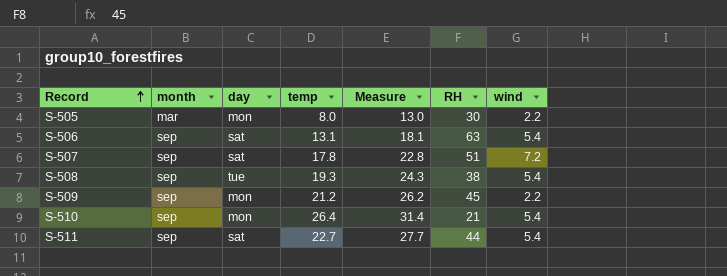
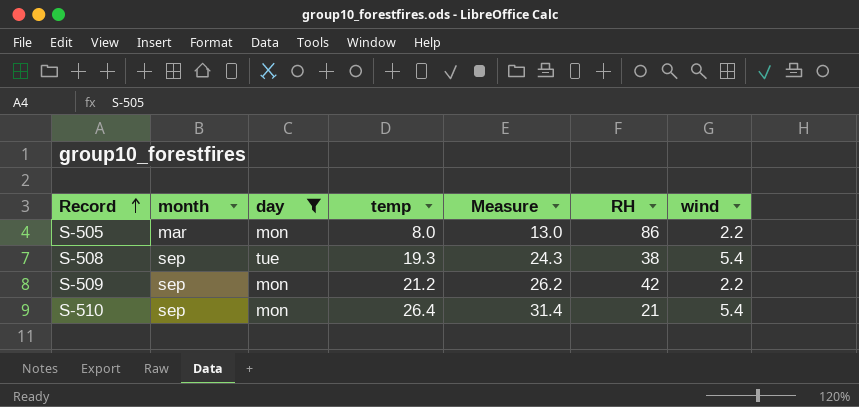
filter: none -> day != sat
S-505 | RH: 30 -> 86
S-509 | RH: 45 -> 42

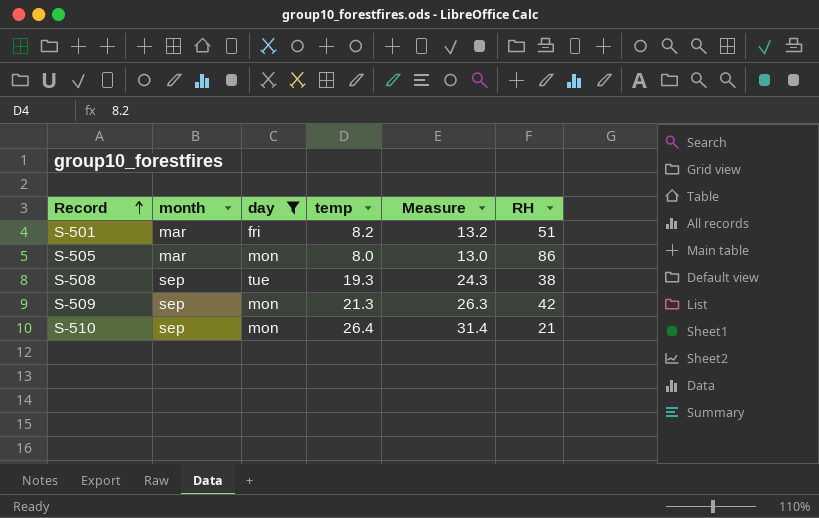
column wind | position: 7 -> none
row S-501: none -> mar | fri | 8.2 | 13.2 | 51
S-509 | temp: 21.2 -> 21.3
S-509 | Measure: 26.2 -> 26.3

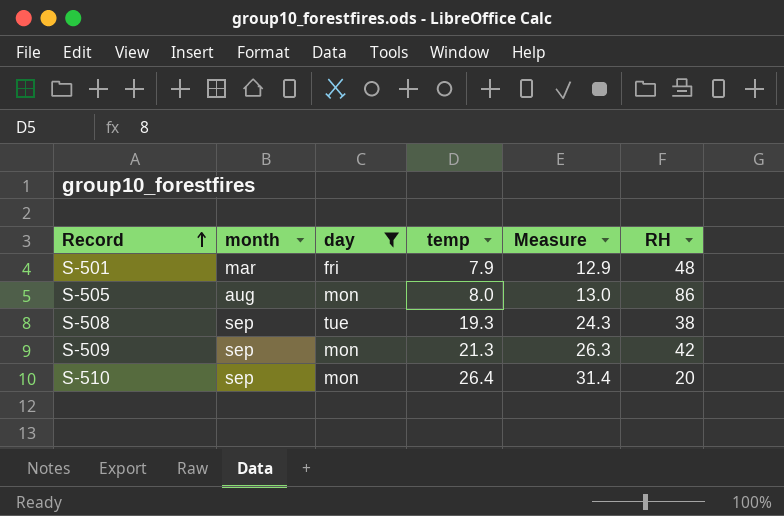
S-501 | temp: 8.2 -> 7.9
S-501 | Measure: 13.2 -> 12.9
S-501 | RH: 51 -> 48
S-505 | month: mar -> aug
S-510 | RH: 21 -> 20

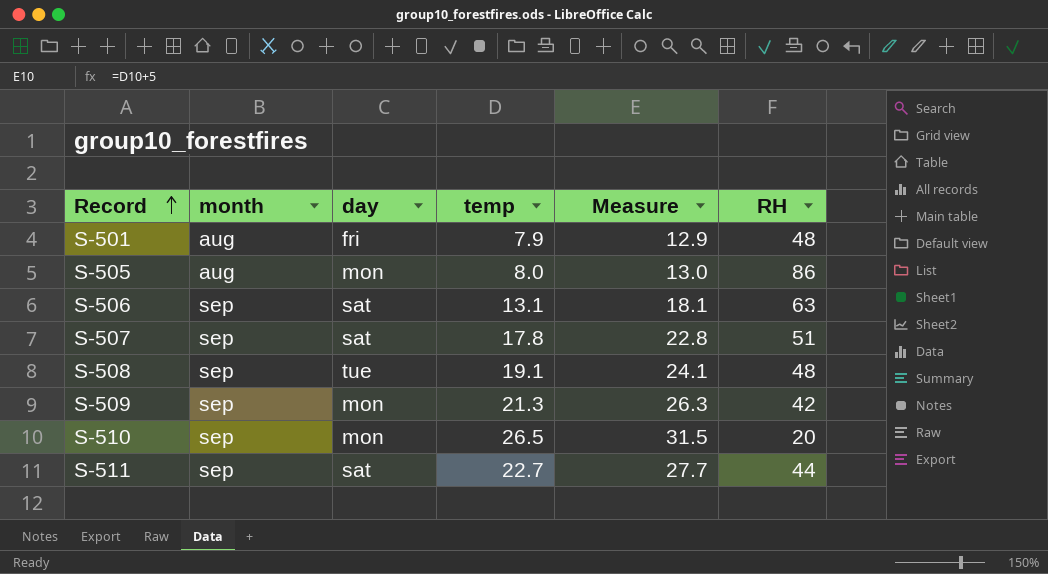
filter: day != sat -> none
S-501 | month: mar -> aug
S-508 | temp: 19.3 -> 19.1
S-508 | Measure: 24.3 -> 24.1
S-508 | RH: 38 -> 48
S-510 | temp: 26.4 -> 26.5
S-510 | Measure: 31.4 -> 31.5

